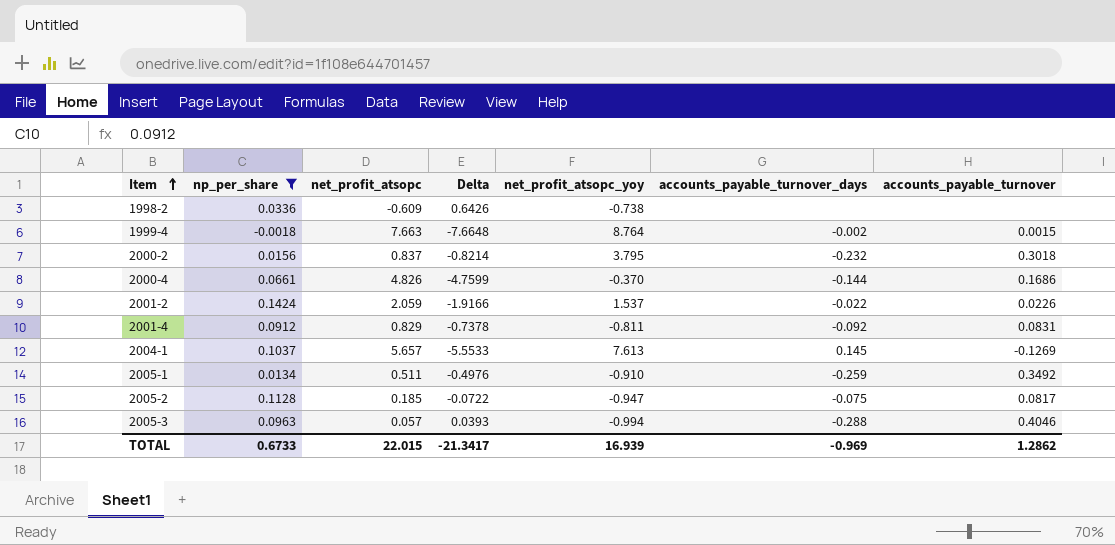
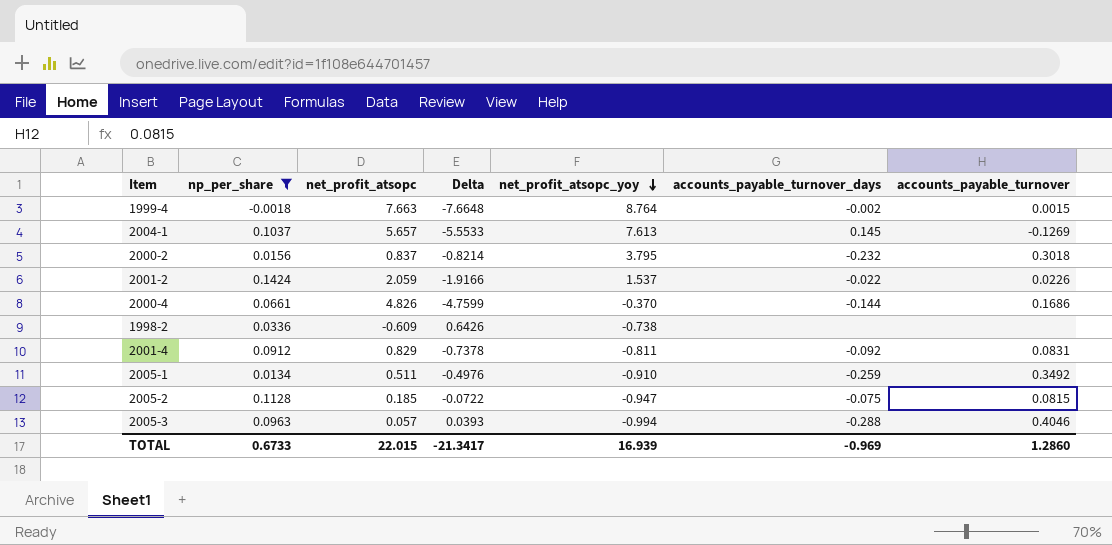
row order: Item ascending -> net_profit_atsopc_yoy descending
2005-2 | accounts_payable_turnover: 0.0817 -> 0.0815
TOTAL | accounts_payable_turnover: 1.2862 -> 1.2860

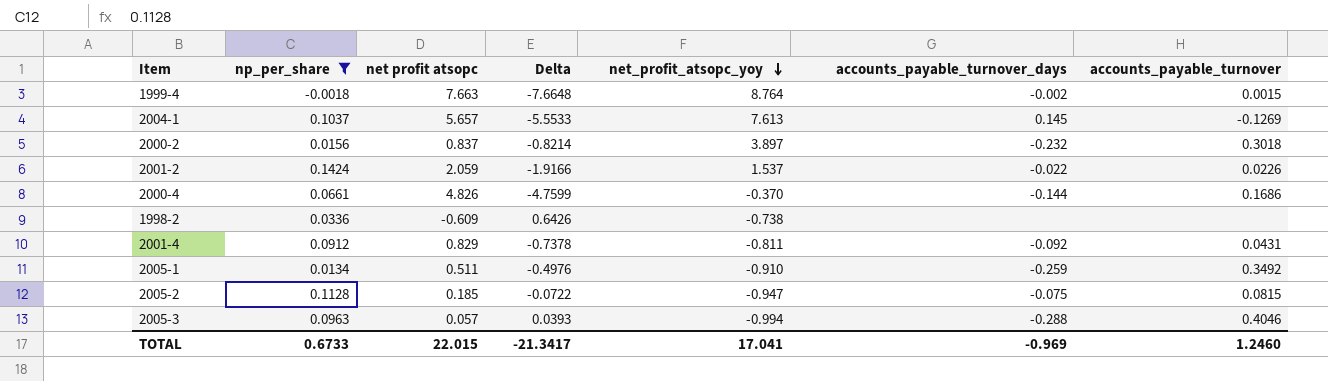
column name: net_profit_atsopc -> net profit atsopc
2000-2 | net_profit_atsopc_yoy: 3.795 -> 3.897
2001-4 | accounts_payable_turnover: 0.0831 -> 0.0431
TOTAL | net_profit_atsopc_yoy: 16.939 -> 17.041
TOTAL | accounts_payable_turnover: 1.2860 -> 1.2460

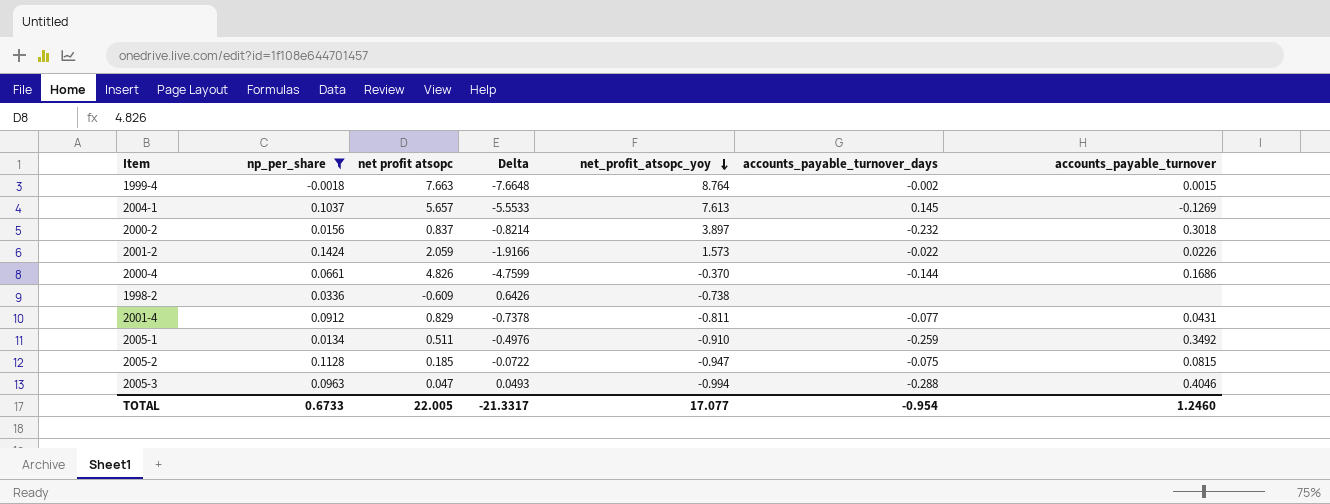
2001-2 | net_profit_atsopc_yoy: 1.537 -> 1.573
2001-4 | accounts_payable_turnover_days: -0.092 -> -0.077
2005-3 | net profit atsopc: 0.057 -> 0.047
2005-3 | Delta: 0.0393 -> 0.0493
TOTAL | net profit atsopc: 22.015 -> 22.005
TOTAL | Delta: -21.3417 -> -21.3317
TOTAL | net_profit_atsopc_yoy: 17.041 -> 17.077
TOTAL | accounts_payable_turnover_days: -0.969 -> -0.954

